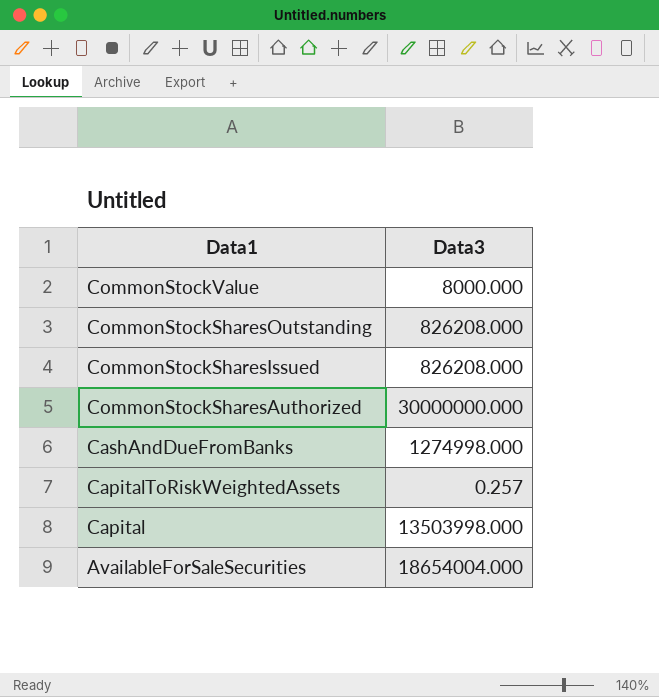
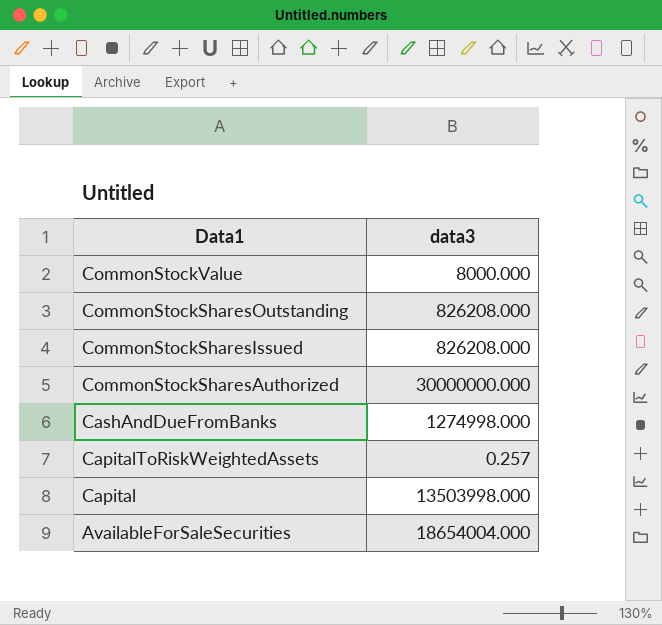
column name: Data3 -> data3

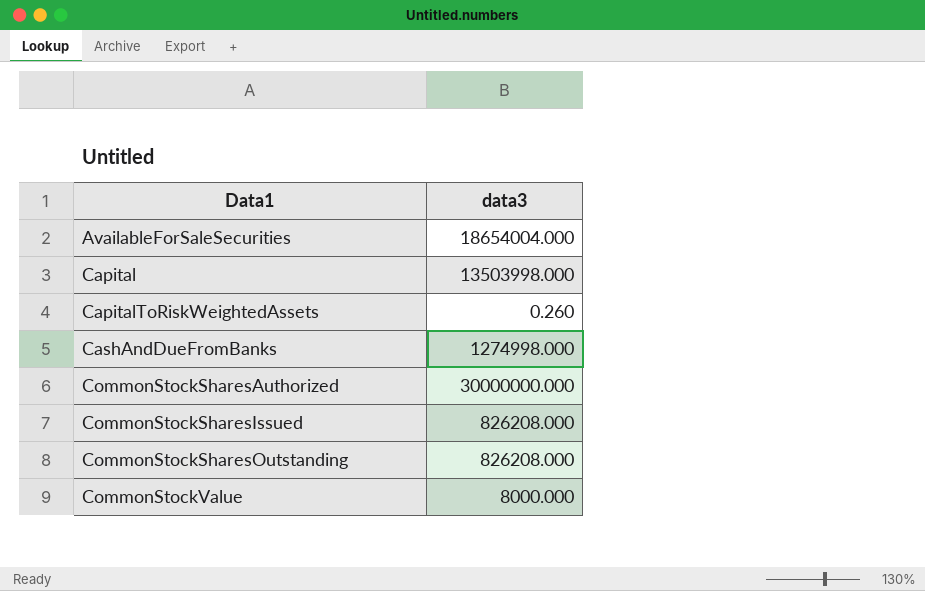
row order: Data1 descending -> Data1 ascending
CapitalToRiskWeightedAssets | data3: 0.257 -> 0.260

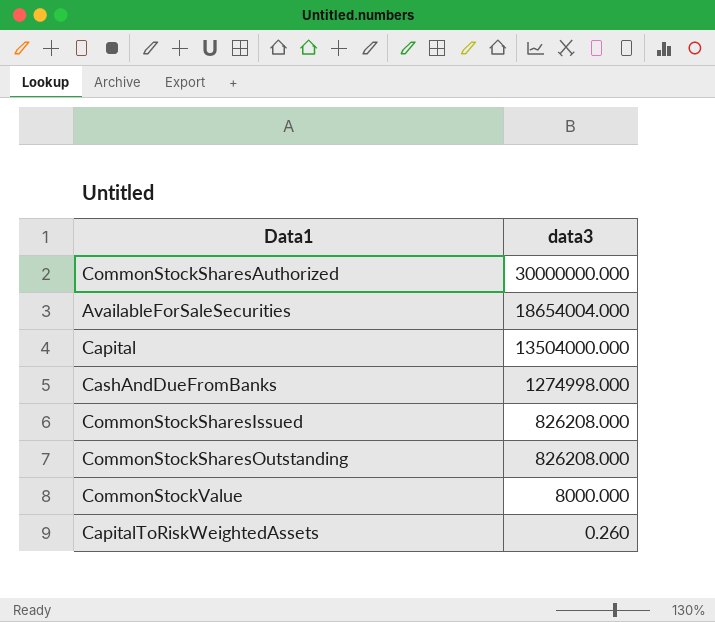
row order: Data1 ascending -> data3 descending
Capital | data3: 13503998.000 -> 13504000.000

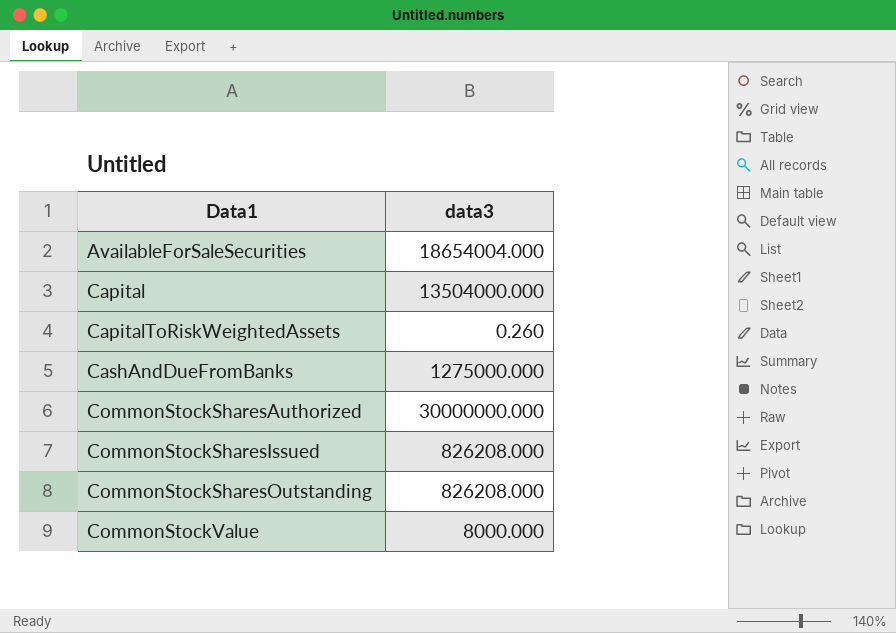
row order: data3 descending -> Data1 ascending
CashAndDueFromBanks | data3: 1274998.000 -> 1275000.000

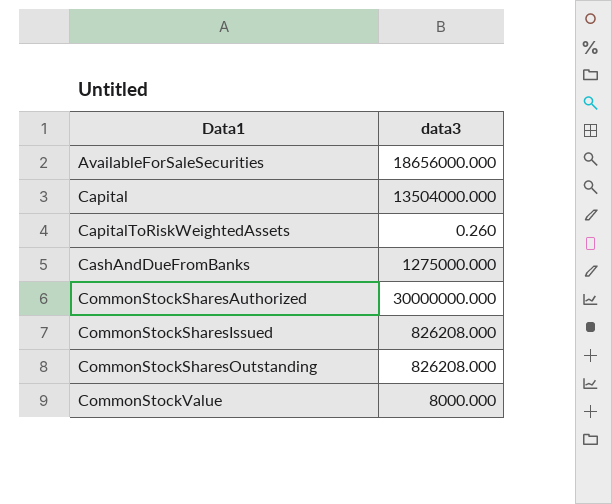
AvailableForSaleSecurities | data3: 18654004.000 -> 18656000.000

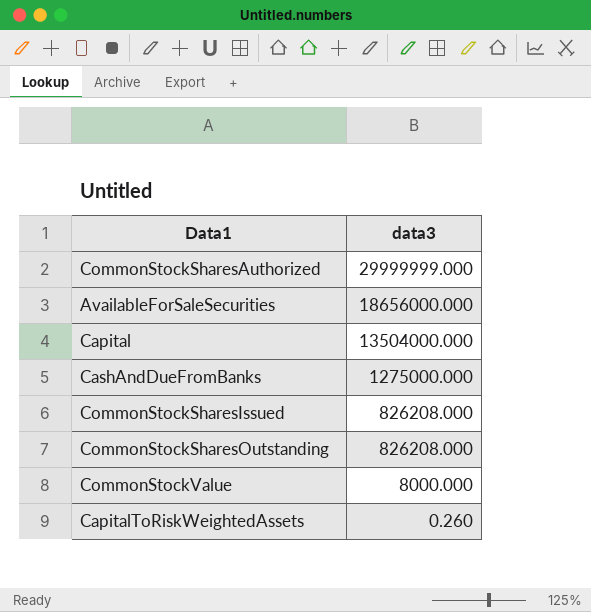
row order: Data1 ascending -> data3 descending
CommonStockSharesAuthorized | data3: 30000000.000 -> 29999999.000

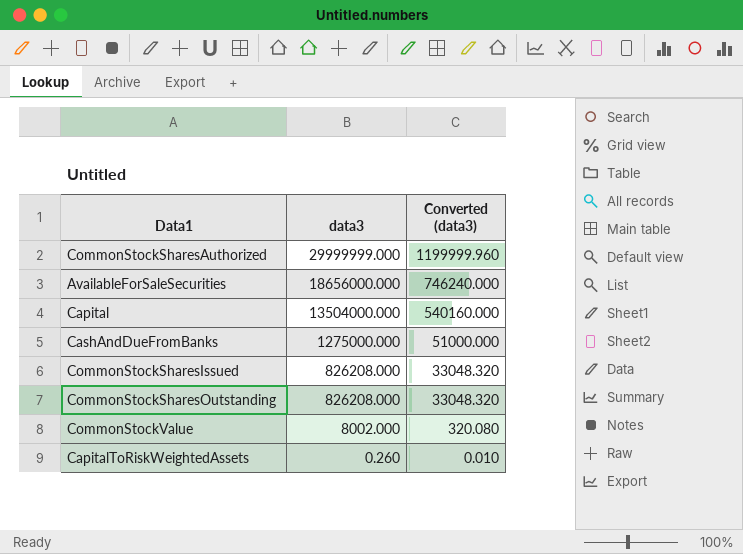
column Converted (data3) | formula: none -> [data3] * 0.04
CommonStockValue | data3: 8000.000 -> 8002.000

